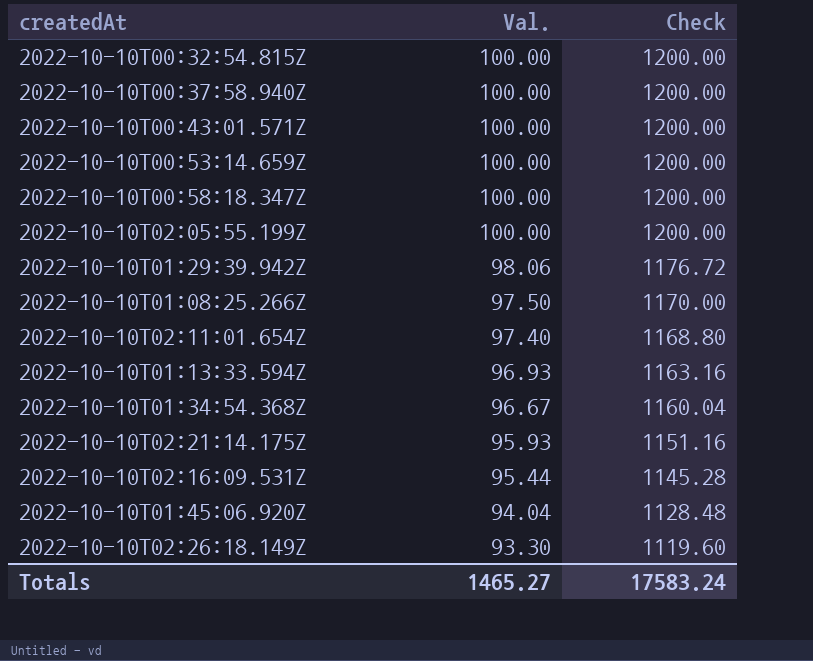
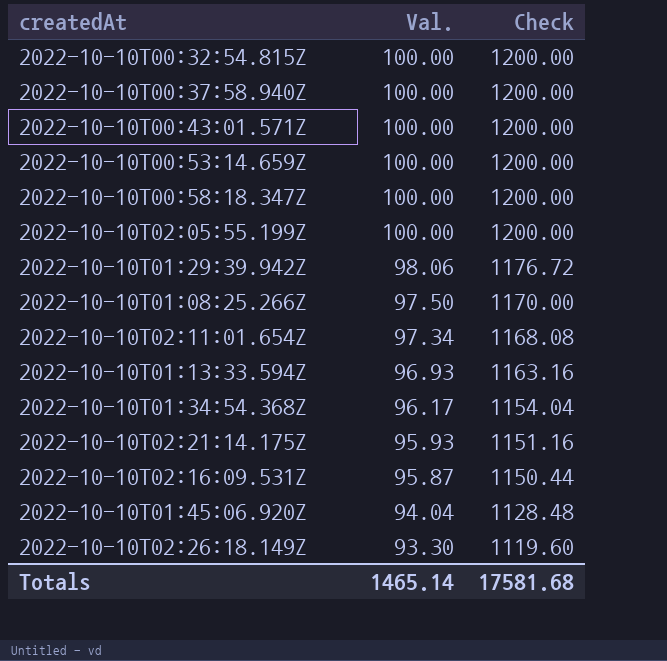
2022-10-10T02:11:01.654Z | Val.: 97.40 -> 97.34
2022-10-10T02:11:01.654Z | Check: 1168.80 -> 1168.08
2022-10-10T01:34:54.368Z | Val.: 96.67 -> 96.17
2022-10-10T01:34:54.368Z | Check: 1160.04 -> 1154.04
2022-10-10T02:16:09.531Z | Val.: 95.44 -> 95.87
2022-10-10T02:16:09.531Z | Check: 1145.28 -> 1150.44
Totals | Val.: 1465.27 -> 1465.14
Totals | Check: 17583.24 -> 17581.68

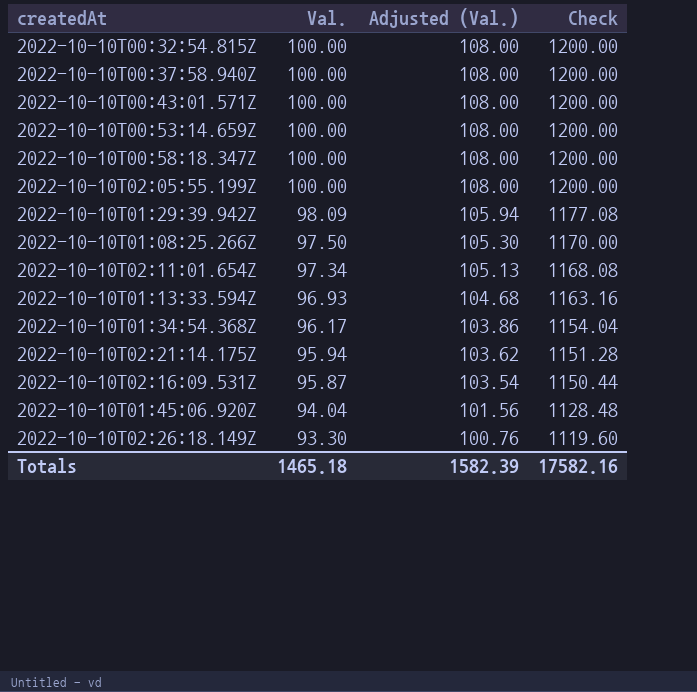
column Adjusted (Val.) | formula: none -> [Val.] * 1.08
2022-10-10T01:29:39.942Z | Val.: 98.06 -> 98.09
2022-10-10T01:29:39.942Z | Check: 1176.72 -> 1177.08
2022-10-10T02:21:14.175Z | Val.: 95.93 -> 95.94
2022-10-10T02:21:14.175Z | Check: 1151.16 -> 1151.28
Totals | Val.: 1465.14 -> 1465.18
Totals | Check: 17581.68 -> 17582.16

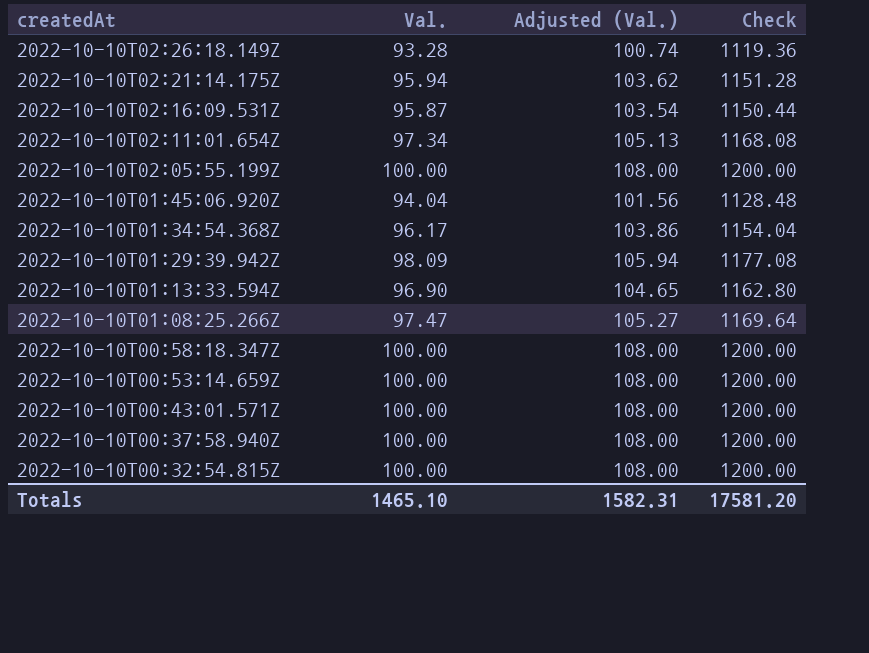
row order: Val. descending -> createdAt descending
2022-10-10T02:26:18.149Z | Val.: 93.30 -> 93.28
2022-10-10T02:26:18.149Z | Adjusted (Val.): 100.76 -> 100.74
2022-10-10T02:26:18.149Z | Check: 1119.60 -> 1119.36
2022-10-10T01:13:33.594Z | Val.: 96.93 -> 96.90
2022-10-10T01:13:33.594Z | Adjusted (Val.): 104.68 -> 104.65
2022-10-10T01:13:33.594Z | Check: 1163.16 -> 1162.80
2022-10-10T01:08:25.266Z | Val.: 97.50 -> 97.47
2022-10-10T01:08:25.266Z | Adjusted (Val.): 105.30 -> 105.27
2022-10-10T01:08:25.266Z | Check: 1170.00 -> 1169.64
Totals | Val.: 1465.18 -> 1465.10
Totals | Adjusted (Val.): 1582.39 -> 1582.31
Totals | Check: 17582.16 -> 17581.20

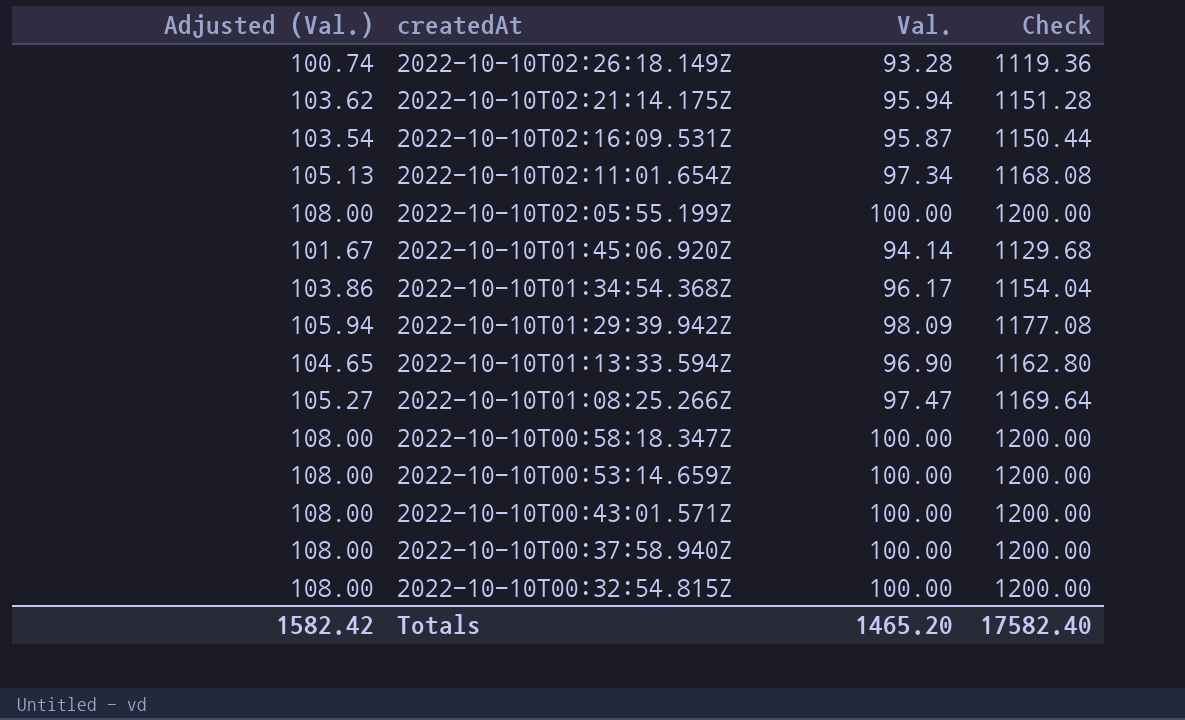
column Adjusted (Val.) | position: 3 -> 1
2022-10-10T01:45:06.920Z | Adjusted (Val.): 101.56 -> 101.67
2022-10-10T01:45:06.920Z | Val.: 94.04 -> 94.14
2022-10-10T01:45:06.920Z | Check: 1128.48 -> 1129.68
Totals | Adjusted (Val.): 1582.31 -> 1582.42
Totals | Val.: 1465.10 -> 1465.20
Totals | Check: 17581.20 -> 17582.40

